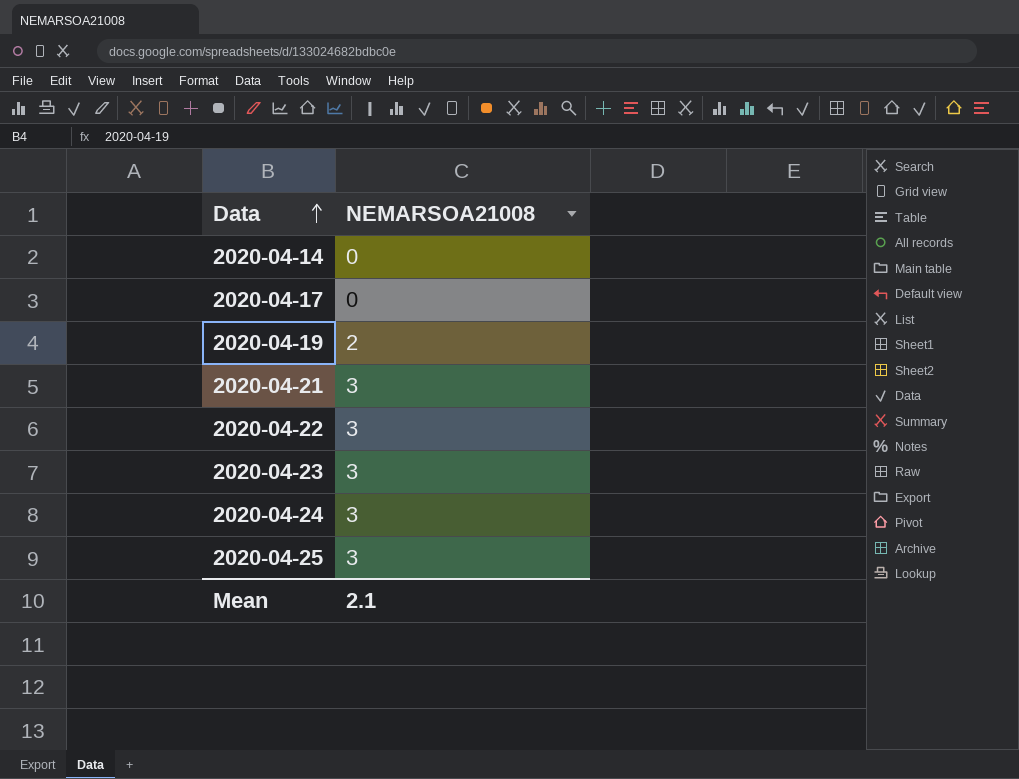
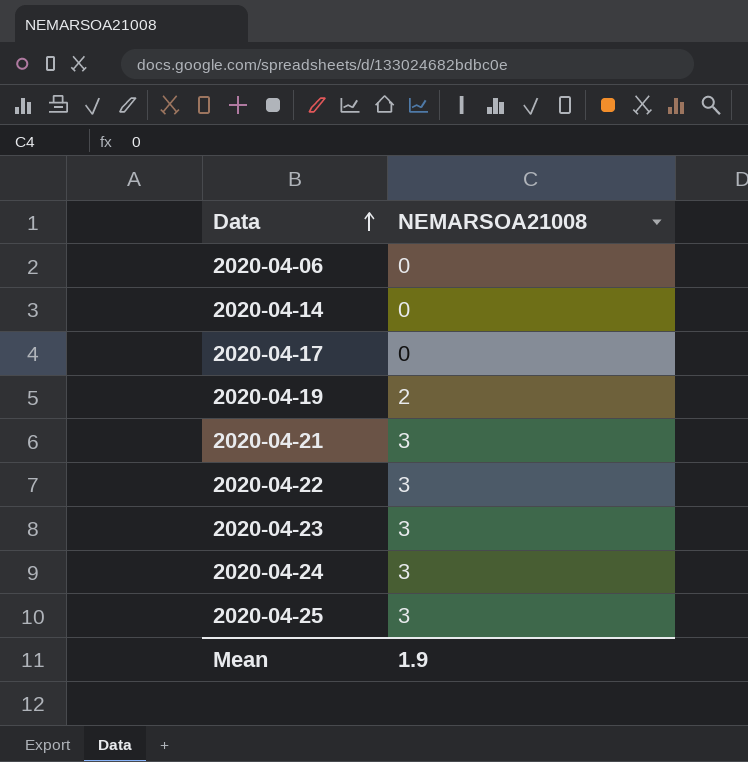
row 2020-04-06: none -> 0
Mean | NEMARSOA21008: 2.1 -> 1.9

